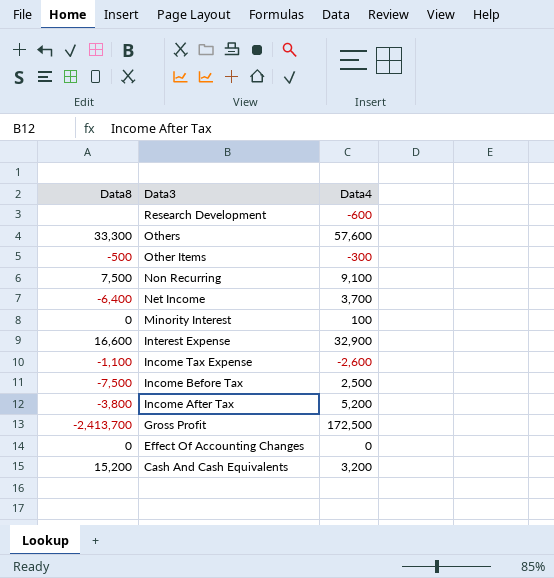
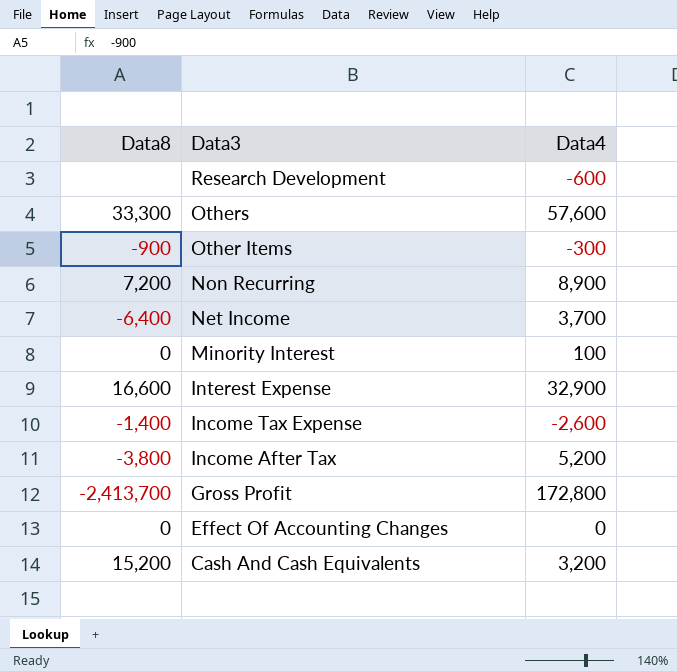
row Income Before Tax: -7,500 | 2,500 -> none
Other Items | Data8: -500 -> -900
Non Recurring | Data8: 7,500 -> 7,200
Non Recurring | Data4: 9,100 -> 8,900
Income Tax Expense | Data8: -1,100 -> -1,400
Gross Profit | Data4: 172,500 -> 172,800

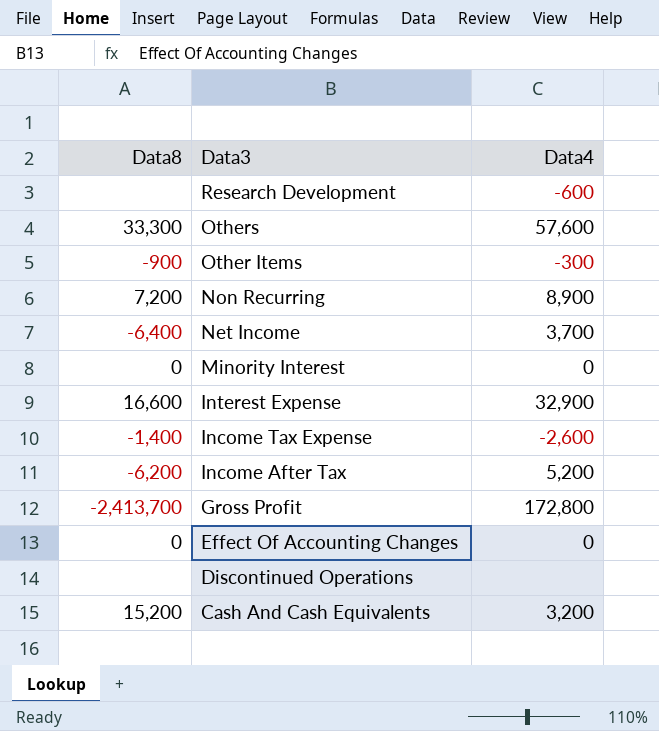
Minority Interest | Data4: 100 -> 0
Income After Tax | Data8: -3,800 -> -6,200
row Discontinued Operations: none -> none | none

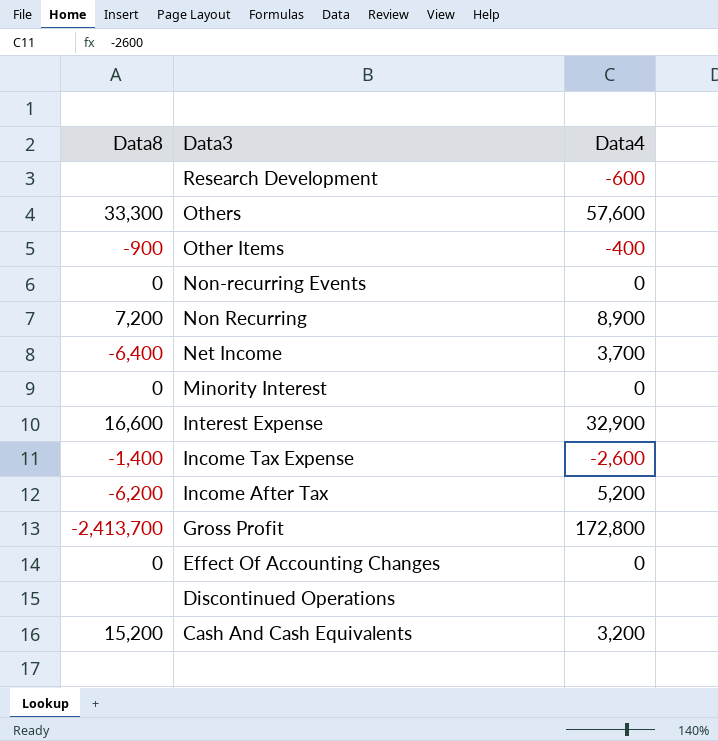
Other Items | Data4: -300 -> -400
row Non-recurring Events: none -> 0 | 0

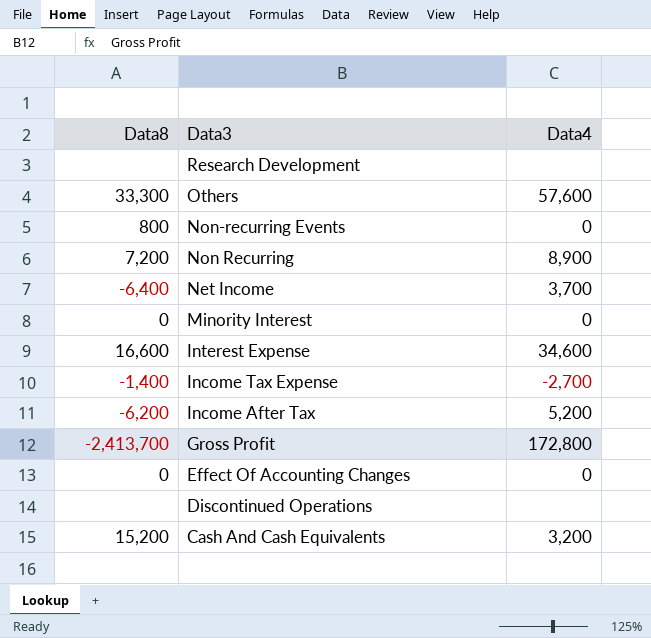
row Other Items: -900 | -400 -> none
Research Development | Data4: -600 -> none
Non-recurring Events | Data8: 0 -> 800
Interest Expense | Data4: 32,900 -> 34,600
Income Tax Expense | Data4: -2,600 -> -2,700

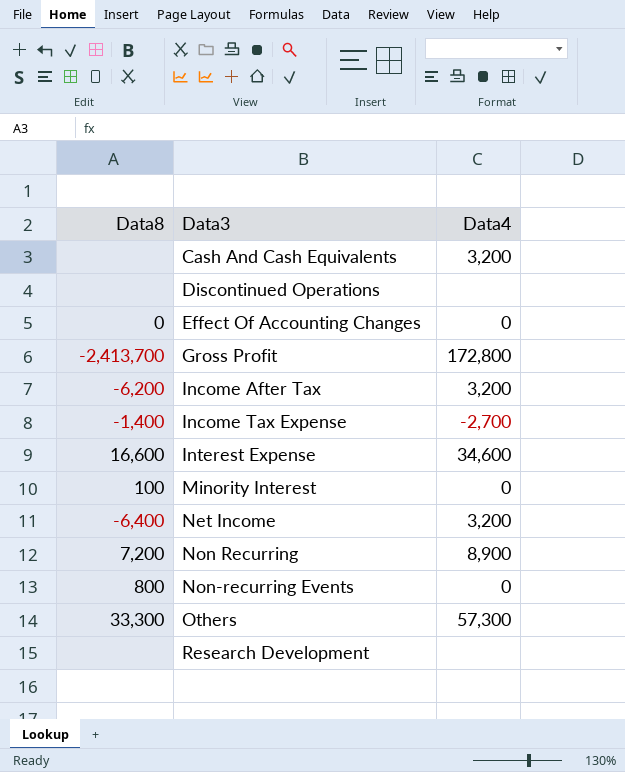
row order: Data3 descending -> Data3 ascending
Cash And Cash Equivalents | Data8: 15,200 -> none
Income After Tax | Data4: 5,200 -> 3,200
Minority Interest | Data8: 0 -> 100
Net Income | Data4: 3,700 -> 3,200
Others | Data4: 57,600 -> 57,300

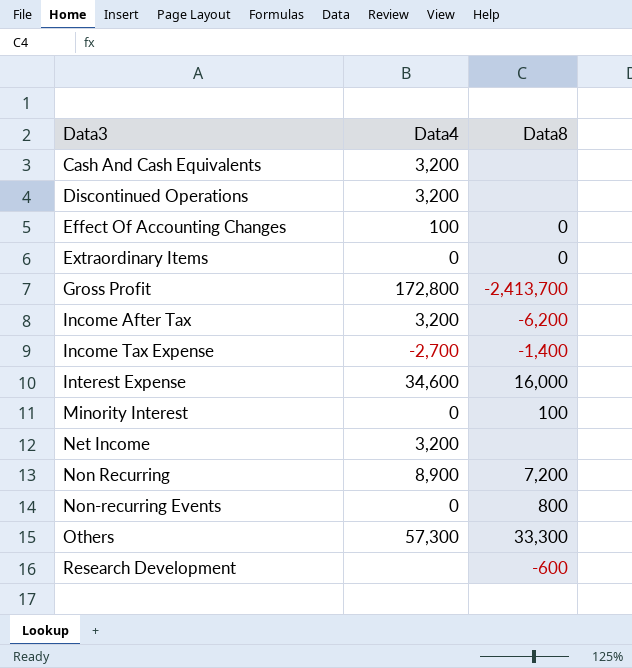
column Data8 | position: 1 -> 3
Discontinued Operations | Data4: none -> 3,200
Effect Of Accounting Changes | Data4: 0 -> 100
row Extraordinary Items: none -> 0 | 0
Interest Expense | Data8: 16,600 -> 16,000
Net Income | Data8: -6,400 -> none
Research Development | Data8: none -> -600

